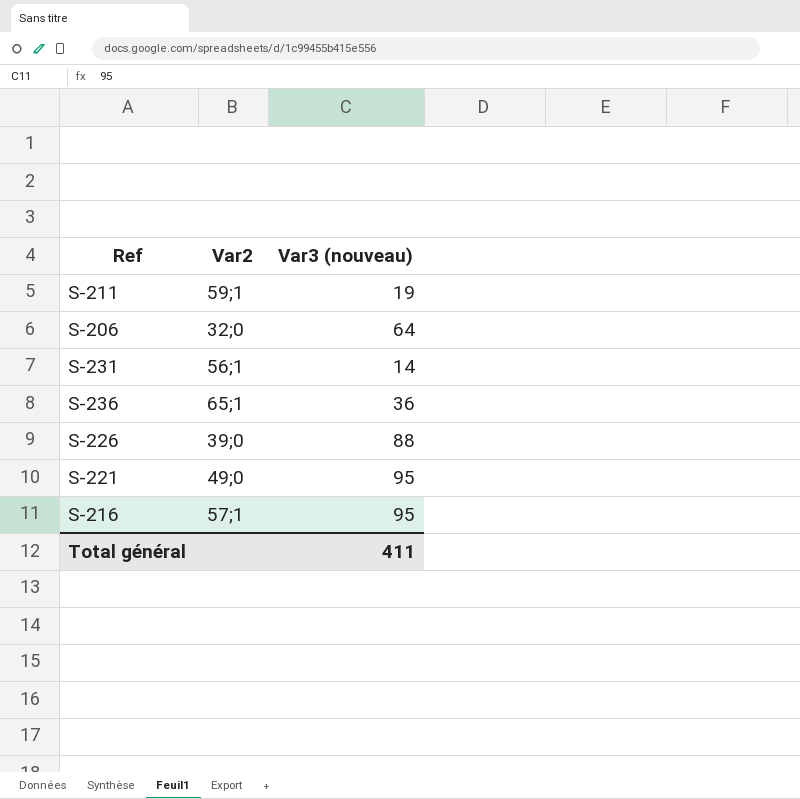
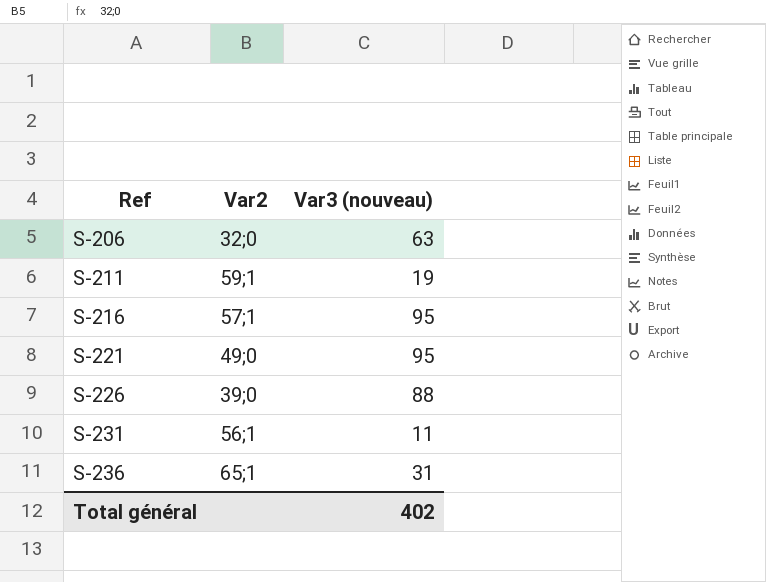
row order: none -> Ref ascending
S-206 | Var3 (nouveau): 64 -> 63
S-231 | Var3 (nouveau): 14 -> 11
S-236 | Var3 (nouveau): 36 -> 31
Total général | Var3 (nouveau): 411 -> 402

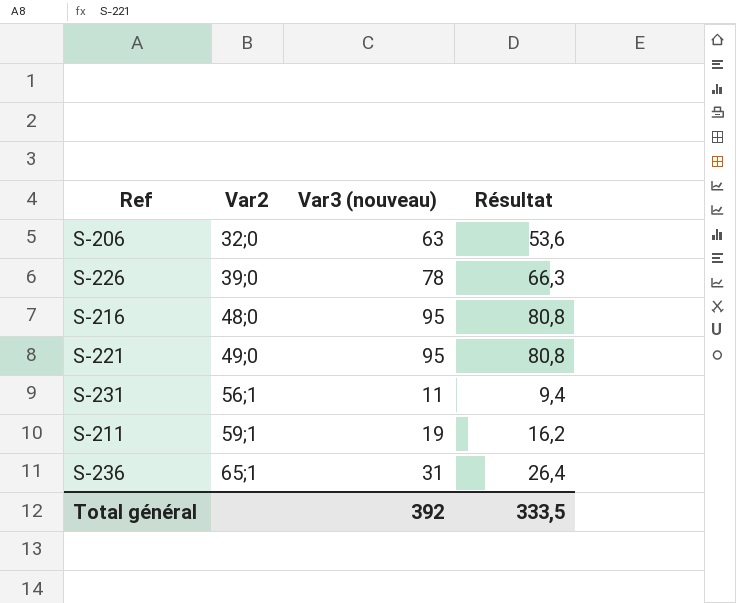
row order: Ref ascending -> Var2 ascending
column Résultat | formula: none -> [Var3 (nouveau)] * 0,85
S-226 | Var3 (nouveau): 88 -> 78
S-216 | Var2: 57;1 -> 48;0
Total général | Var3 (nouveau): 402 -> 392

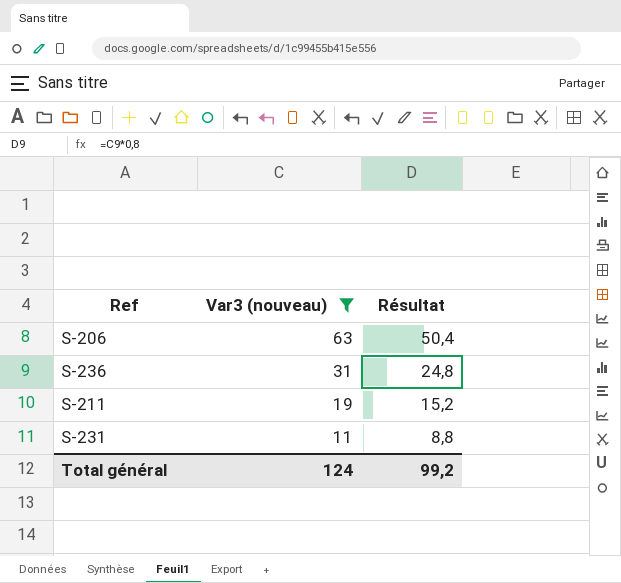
filter: none -> Var3 (nouveau) <= 63
row order: Var2 ascending -> Var3 (nouveau) descending
column Var2 | position: 2 -> none
column Résultat | formula: [Var3 (nouveau)] * 0,85 -> [Var3 (nouveau)] * 0,8
Total général | Var3 (nouveau): 392 -> 124
Total général | Résultat: 333,5 -> 99,2

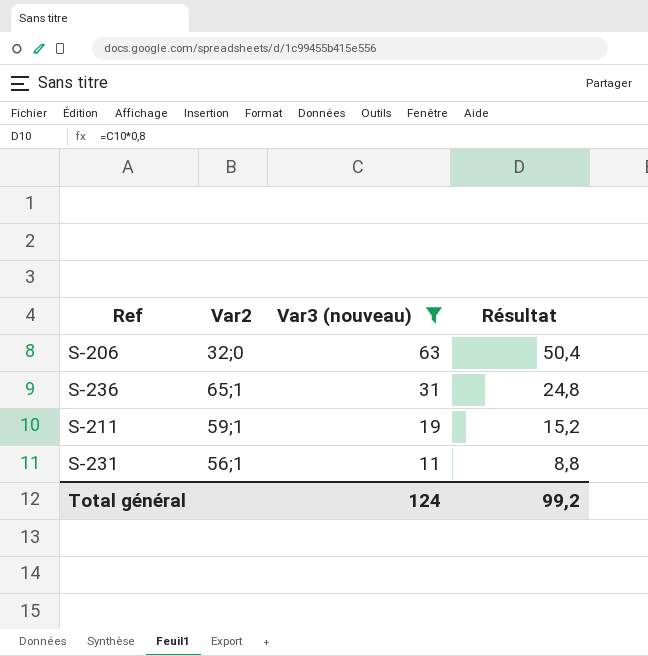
column Var2 | position: none -> 2

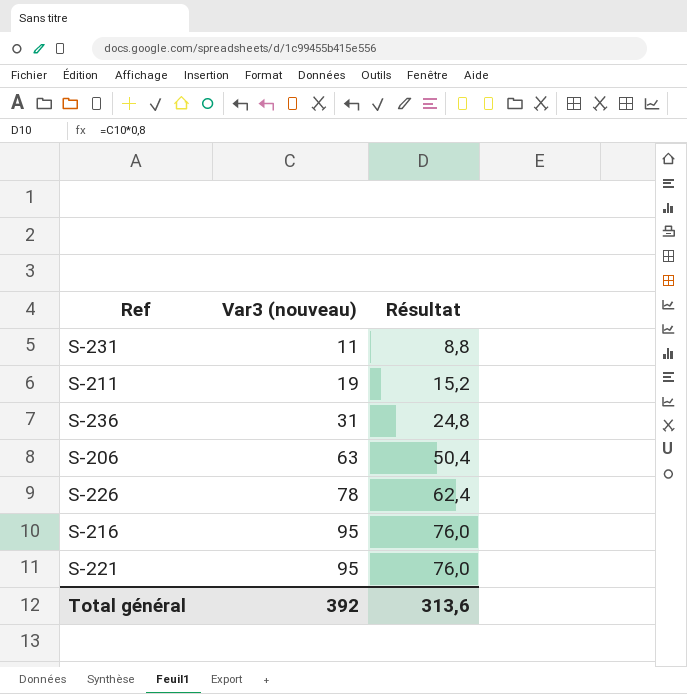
filter: Var3 (nouveau) <= 63 -> none
row order: Var3 (nouveau) descending -> Var3 (nouveau) ascending
column Var2 | position: 2 -> none
Total général | Var3 (nouveau): 124 -> 392
Total général | Résultat: 99,2 -> 313,6

